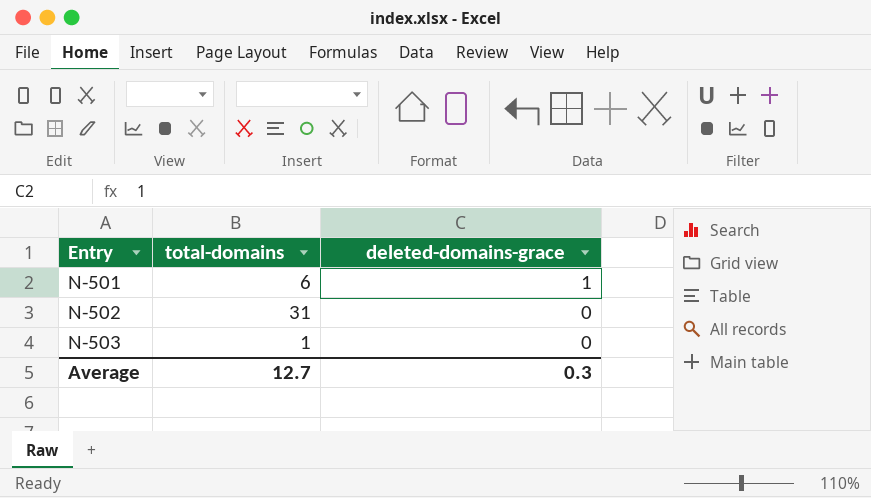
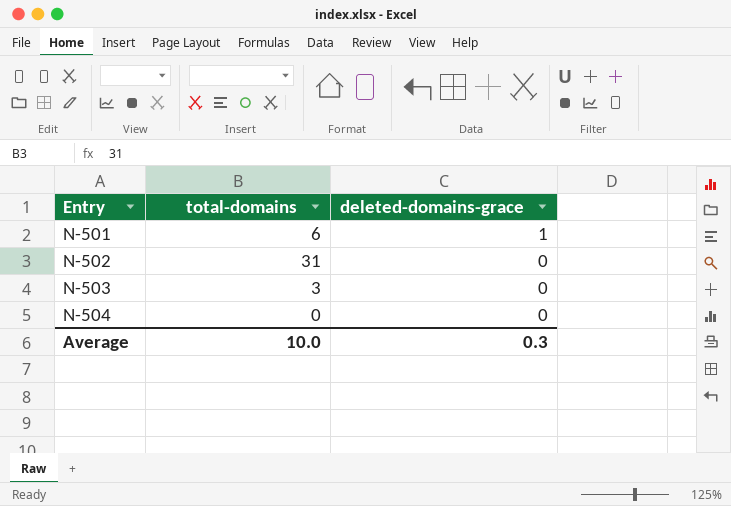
N-503 | total-domains: 1 -> 3
row N-504: none -> 0 | 0
Average | total-domains: 12.7 -> 10.0

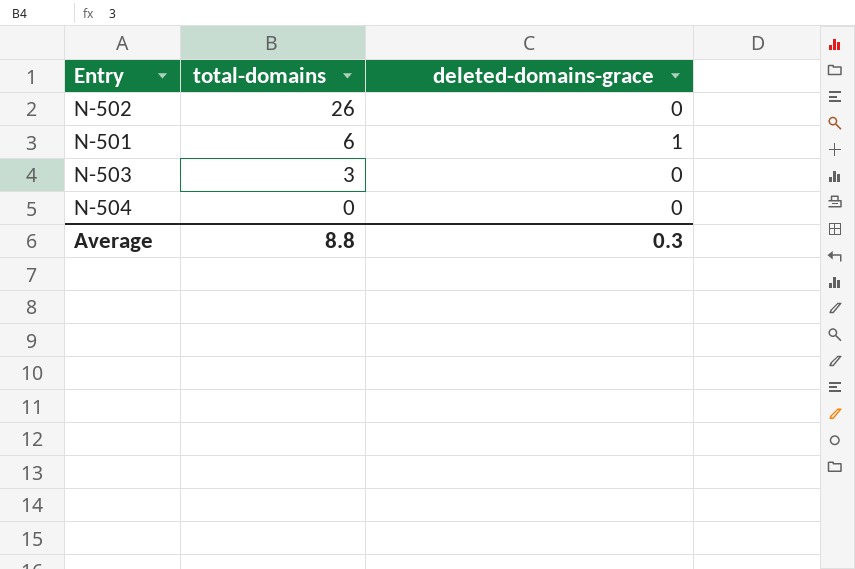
row order: Entry ascending -> total-domains descending
N-502 | total-domains: 31 -> 26
Average | total-domains: 10.0 -> 8.8

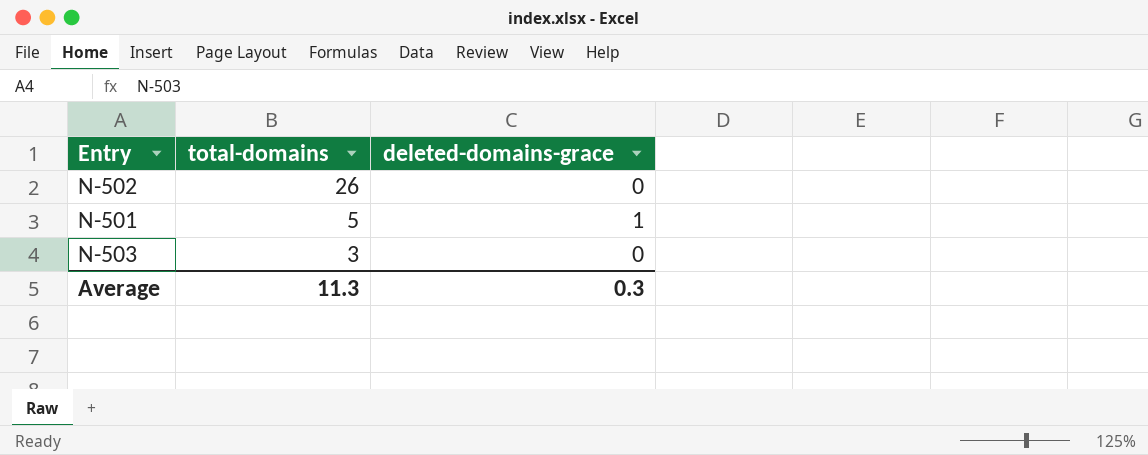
row N-504: 0 | 0 -> none
N-501 | total-domains: 6 -> 5
Average | total-domains: 8.8 -> 11.3

